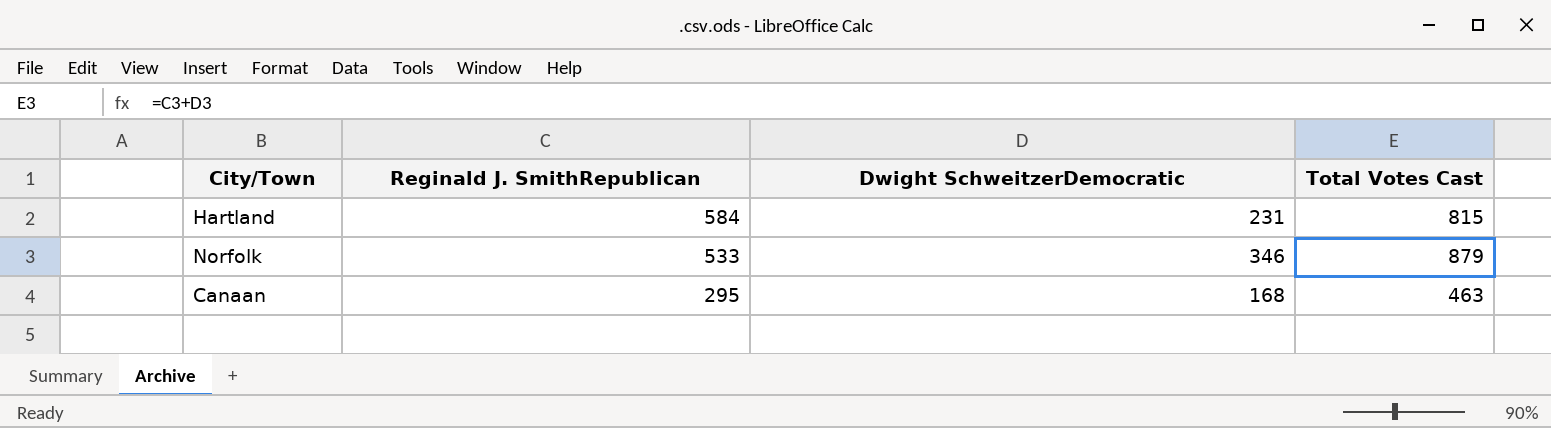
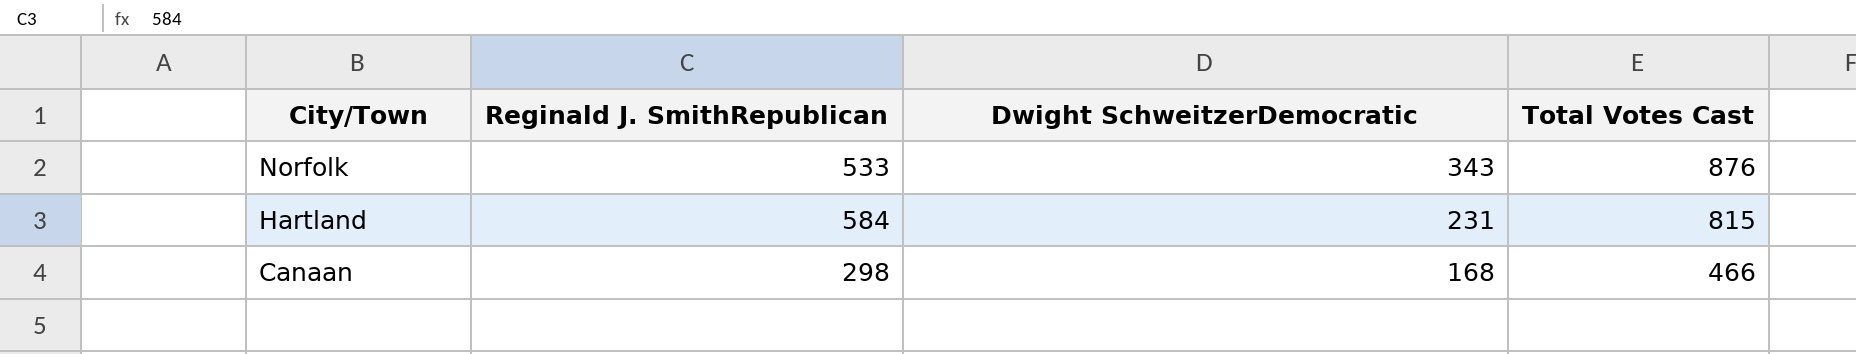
row order: Reginald J. SmithRepublican descending -> City/Town descending
Norfolk | Dwight SchweitzerDemocratic: 346 -> 343
Norfolk | Total Votes Cast: 879 -> 876
Canaan | Reginald J. SmithRepublican: 295 -> 298
Canaan | Total Votes Cast: 463 -> 466

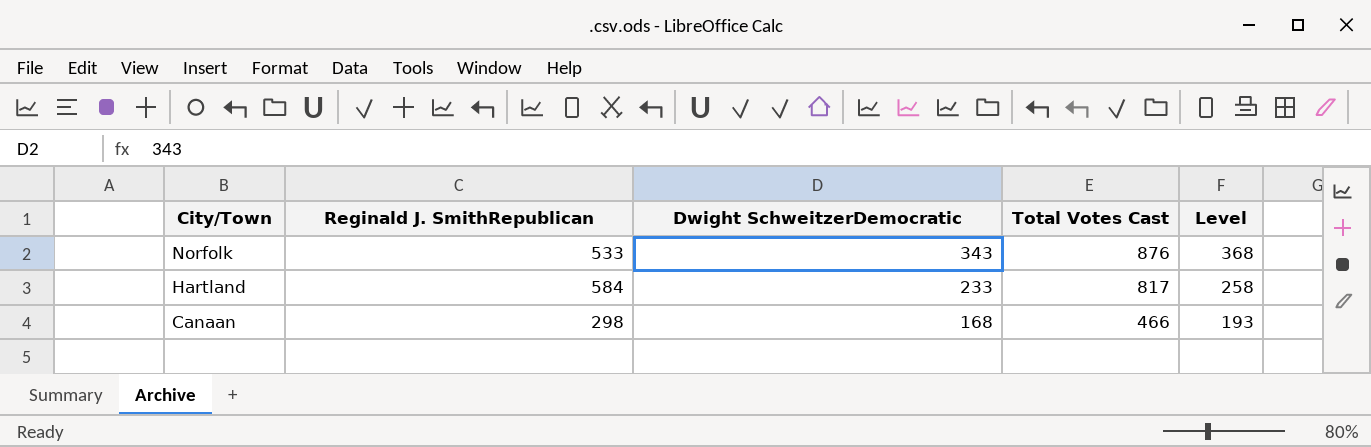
column Level | formula: none -> [Dwight SchweitzerDemocratic] + 25
Hartland | Dwight SchweitzerDemocratic: 231 -> 233
Hartland | Total Votes Cast: 815 -> 817

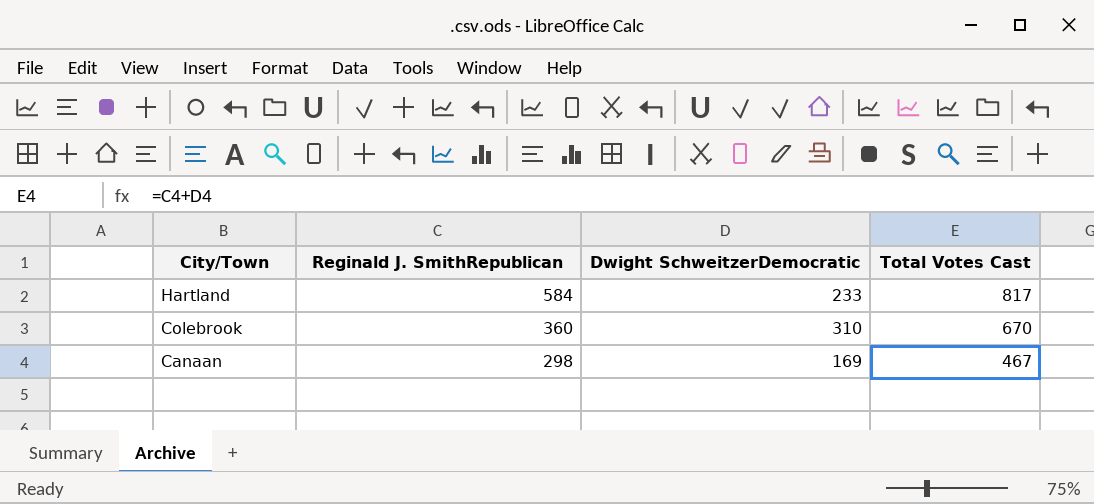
column Level | formula: [Dwight SchweitzerDemocratic] + 25 -> none
row Norfolk: 533 | 343 | 876 | 368 -> none
row Colebrook: none -> 360 | 310 | 670
Canaan | Dwight SchweitzerDemocratic: 168 -> 169
Canaan | Total Votes Cast: 466 -> 467

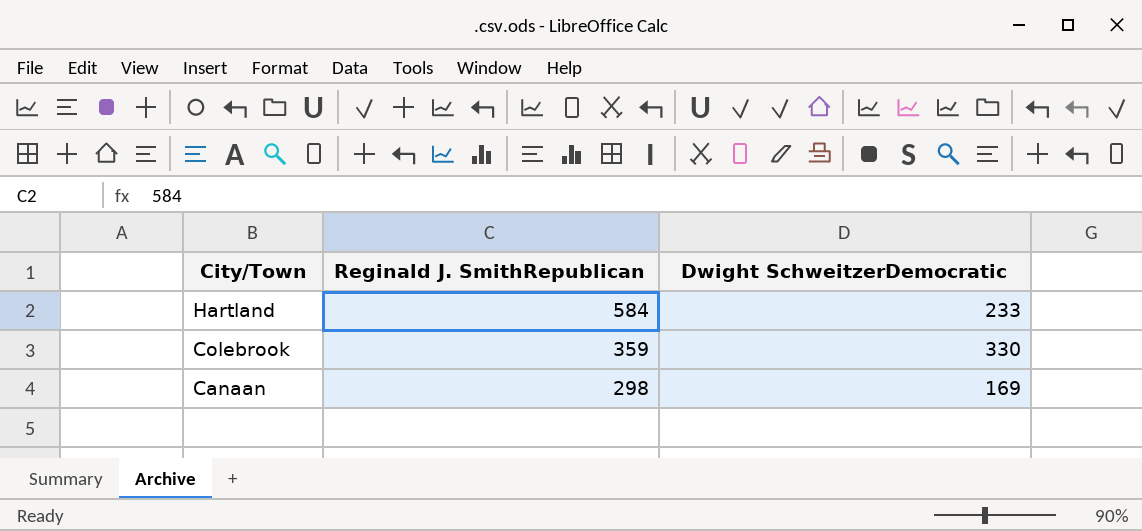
column Total Votes Cast | formula: [Reginald J. SmithRepublican] + [Dwight SchweitzerDemocratic] -> none
Colebrook | Reginald J. SmithRepublican: 360 -> 359
Colebrook | Dwight SchweitzerDemocratic: 310 -> 330

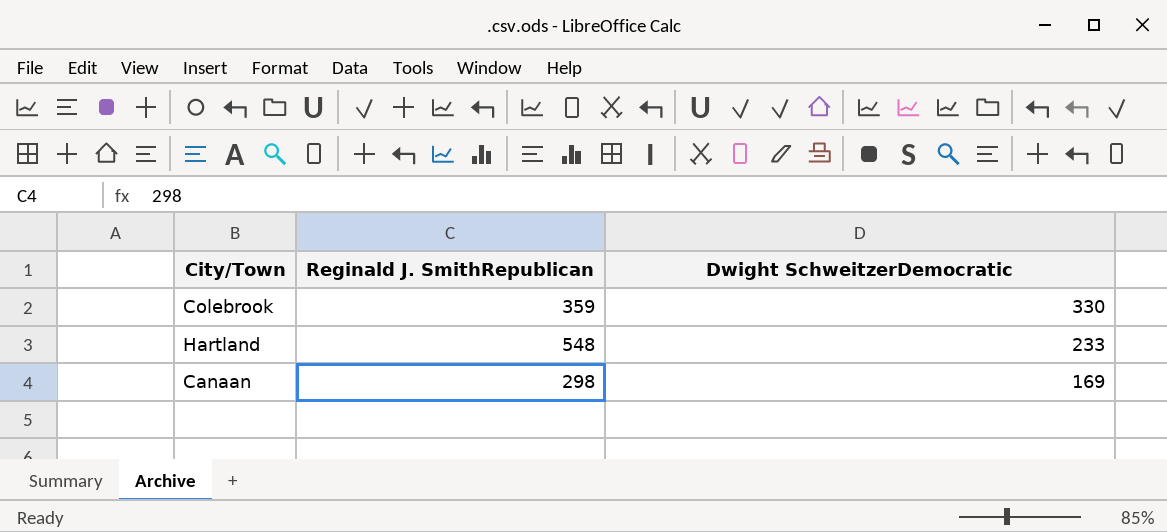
row order: City/Town descending -> Dwight SchweitzerDemocratic descending
Hartland | Reginald J. SmithRepublican: 584 -> 548

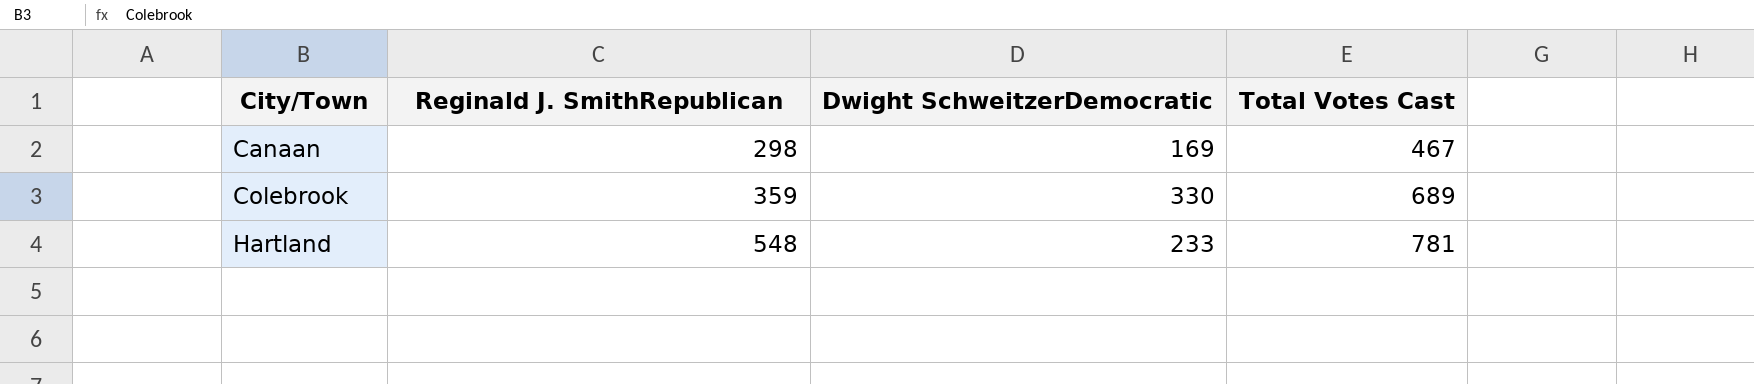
row order: Dwight SchweitzerDemocratic descending -> City/Town ascending
column Total Votes Cast | formula: none -> [Reginald J. SmithRepublican] + [Dwight SchweitzerDemocratic]

